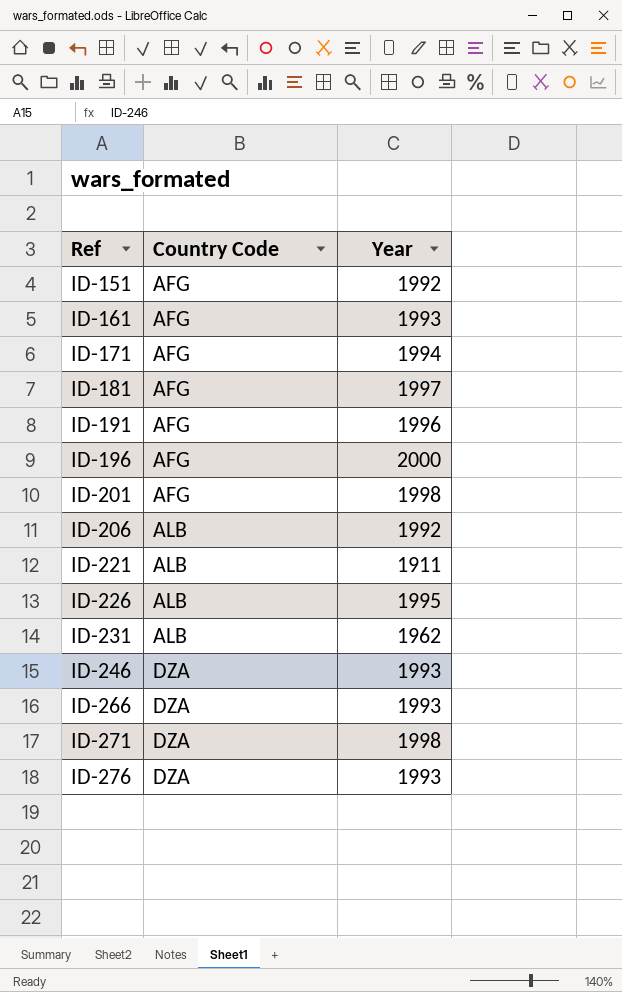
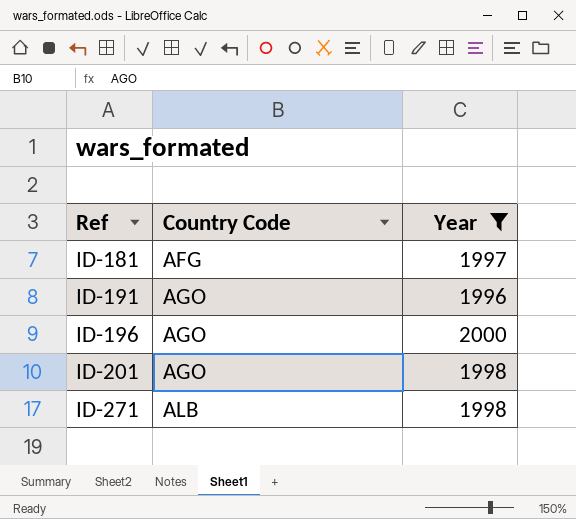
filter: none -> Year >= 1996
ID-191 | Country Code: AFG -> AGO
ID-196 | Country Code: AFG -> AGO
ID-201 | Country Code: AFG -> AGO
ID-271 | Country Code: DZA -> ALB

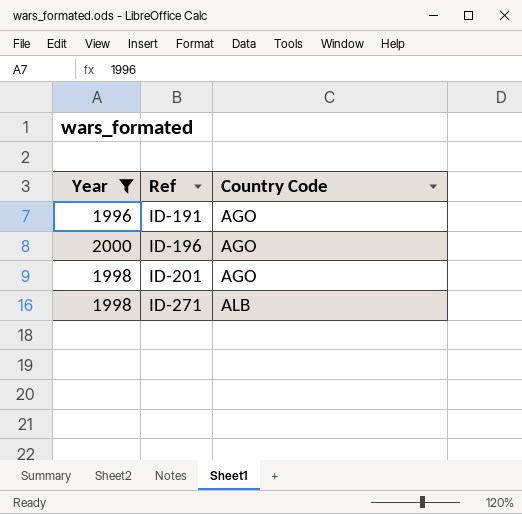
column Year | position: 3 -> 1
row ID-181: AFG | 1997 -> none

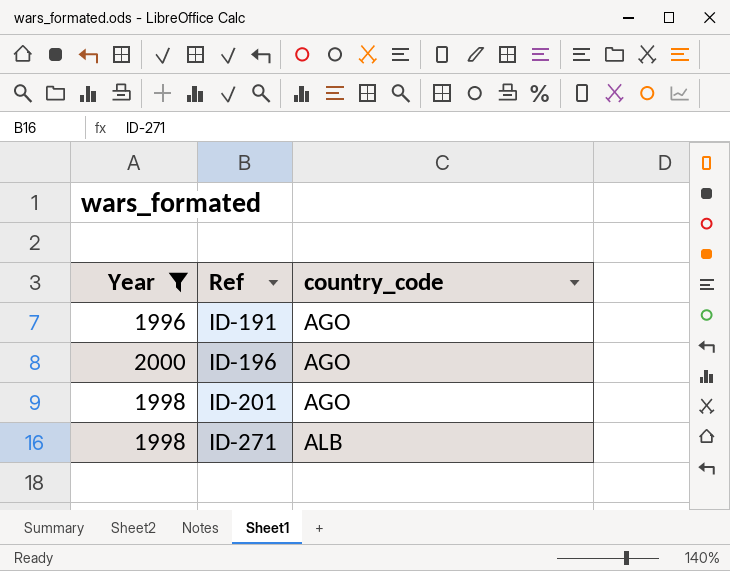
column name: Country Code -> country_code

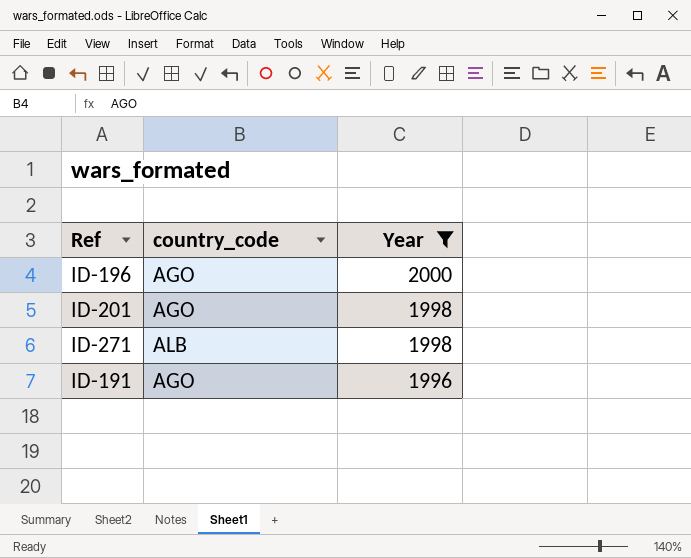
row order: Ref ascending -> Year descending
column Year | position: 1 -> 3

